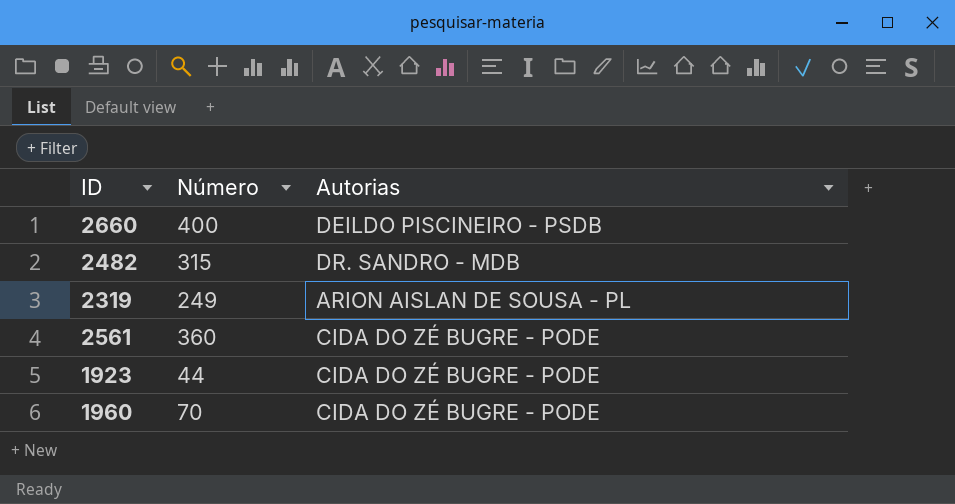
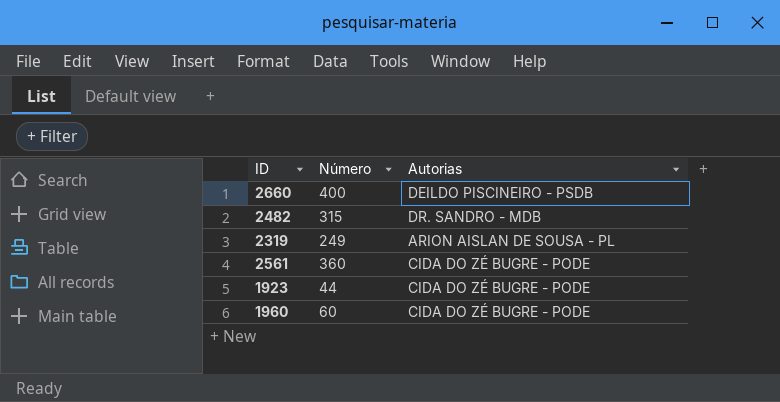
1960 | Número: 70 -> 60

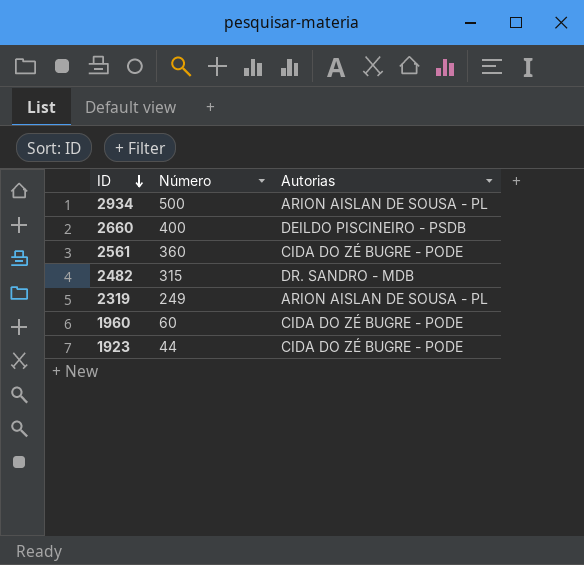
row order: none -> ID descending
row 2934: none -> 500 | ARION AISLAN DE SOUSA - PL

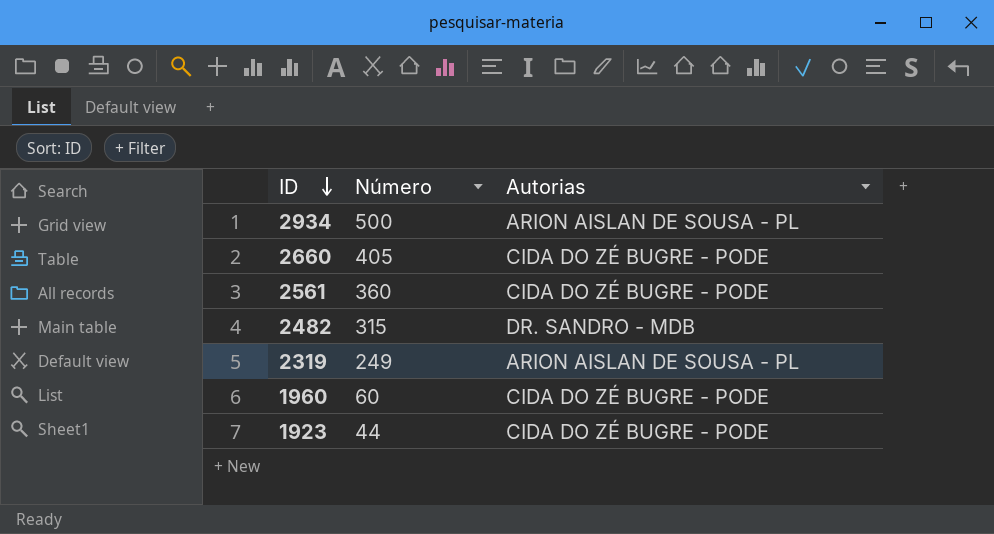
2660 | Número: 400 -> 405
2660 | Autorias: DEILDO PISCINEIRO - PSDB -> CIDA DO ZÉ BUGRE - PODE

